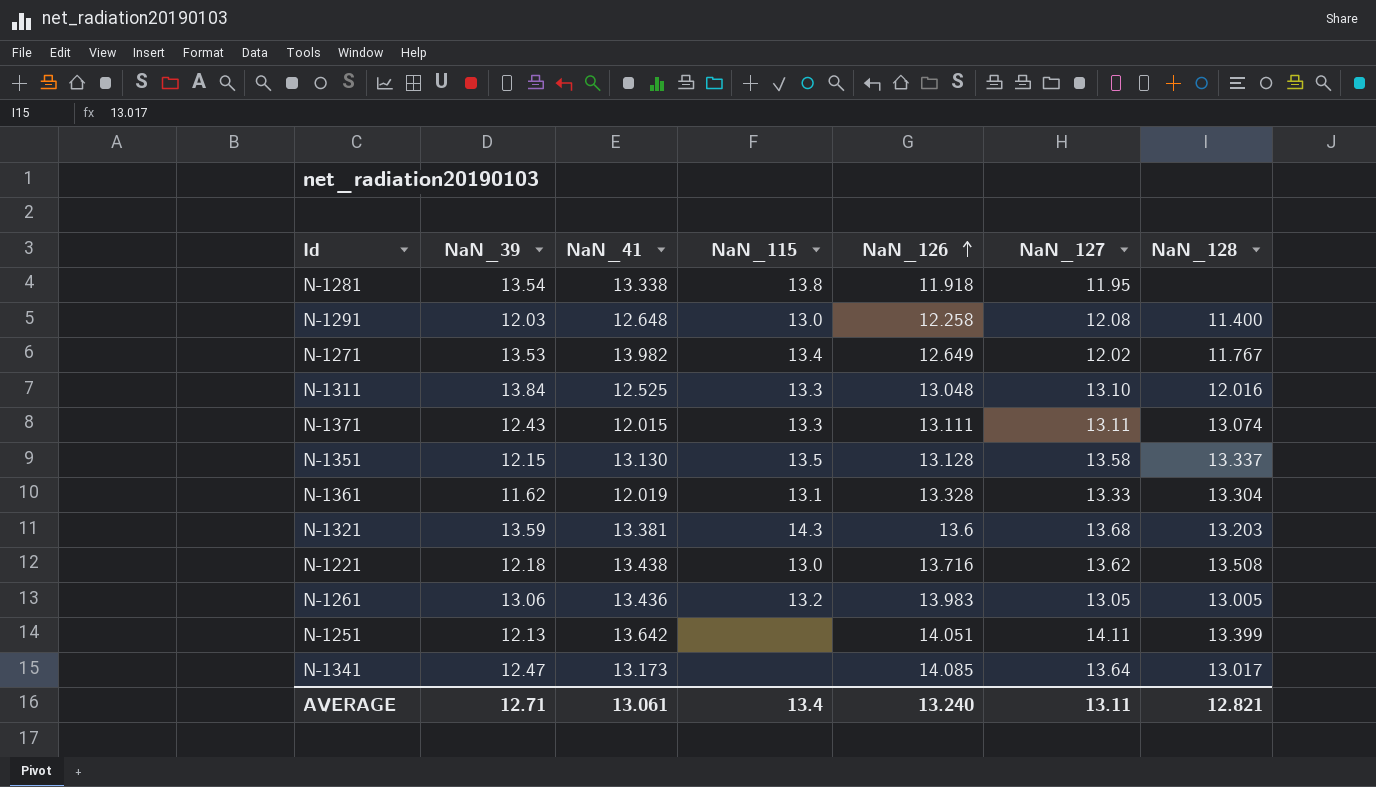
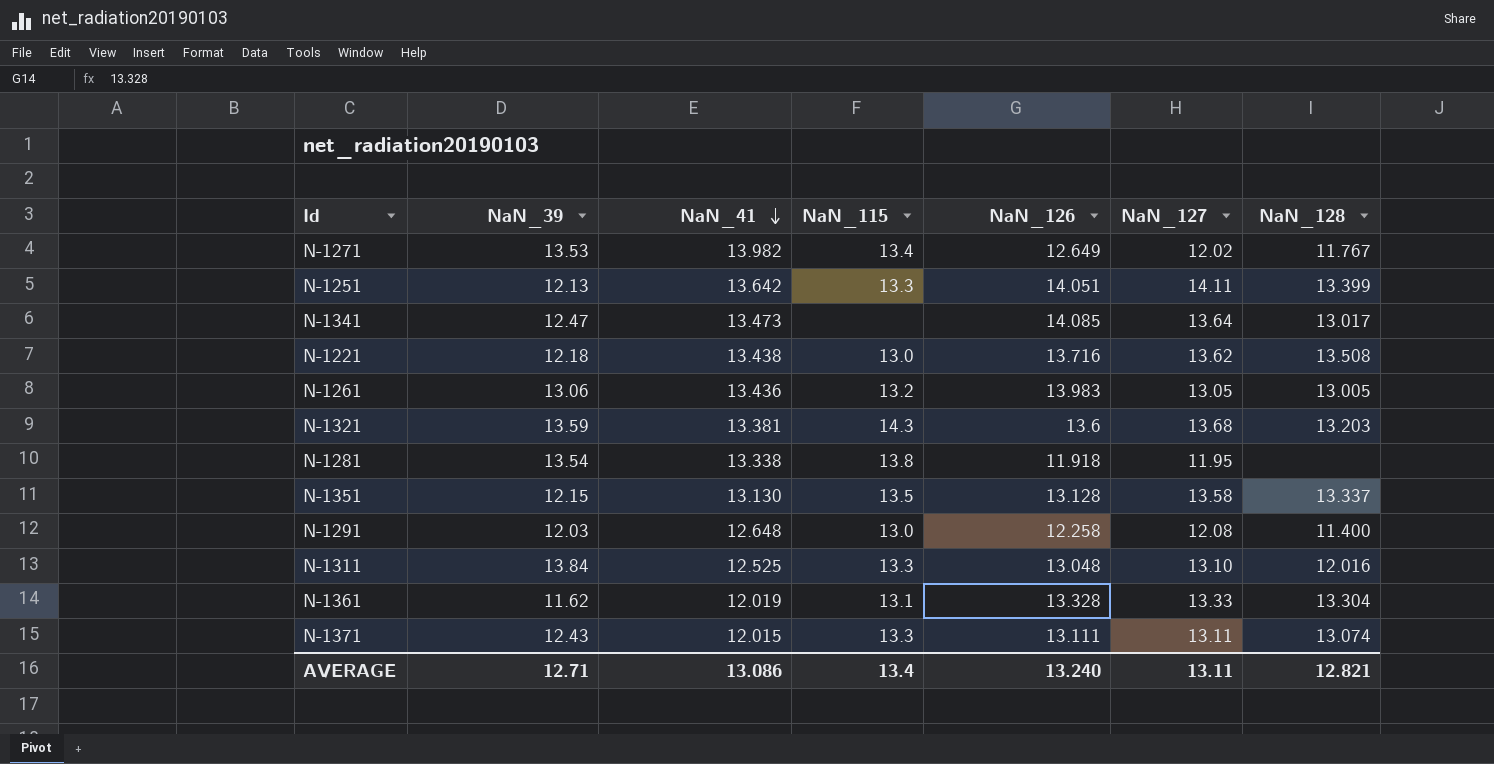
row order: NaN_126 ascending -> NaN_41 descending
N-1251 | NaN_115: none -> 13.3
N-1341 | NaN_41: 13.173 -> 13.473
AVERAGE | NaN_41: 13.061 -> 13.086

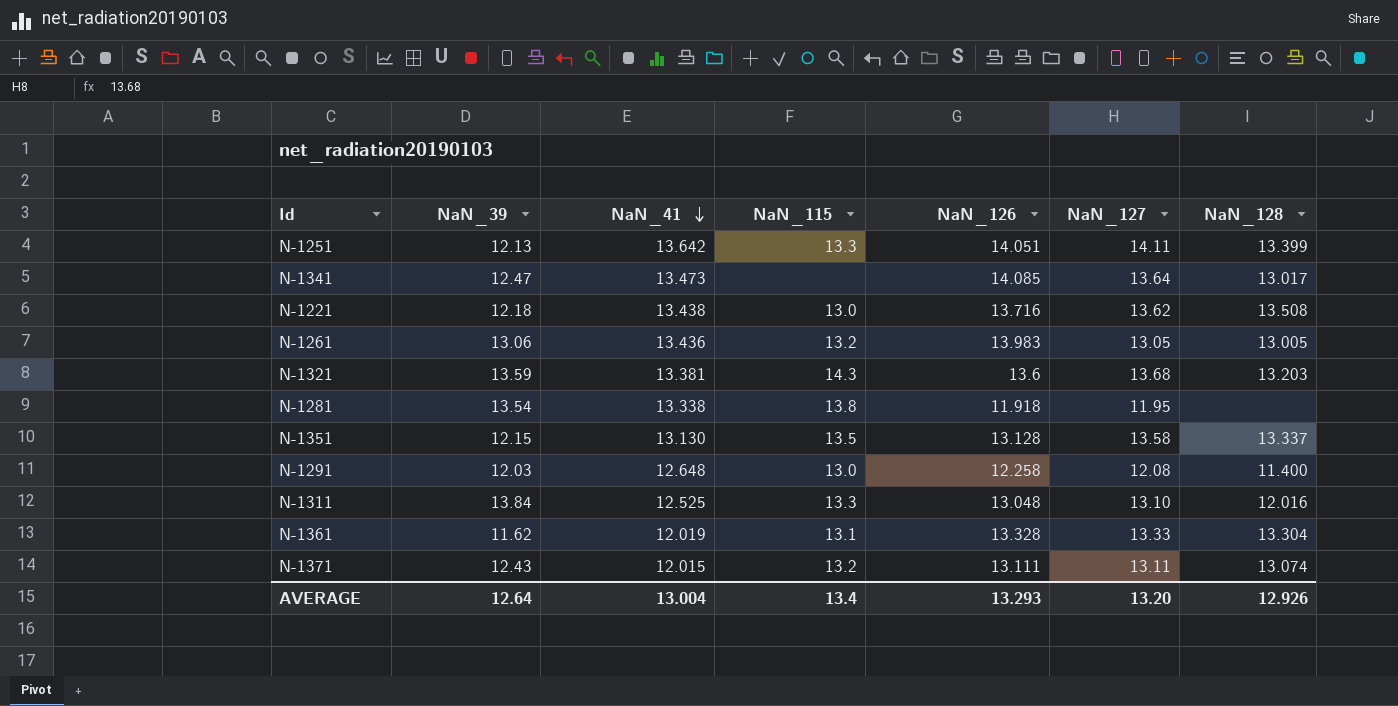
row N-1271: 13.53 | 13.982 | 13.4 | 12.649 | 12.02 | 11.767 -> none
N-1371 | NaN_115: 13.3 -> 13.2
AVERAGE | NaN_39: 12.71 -> 12.64
AVERAGE | NaN_41: 13.086 -> 13.004
AVERAGE | NaN_126: 13.240 -> 13.293
AVERAGE | NaN_127: 13.11 -> 13.20
AVERAGE | NaN_128: 12.821 -> 12.926

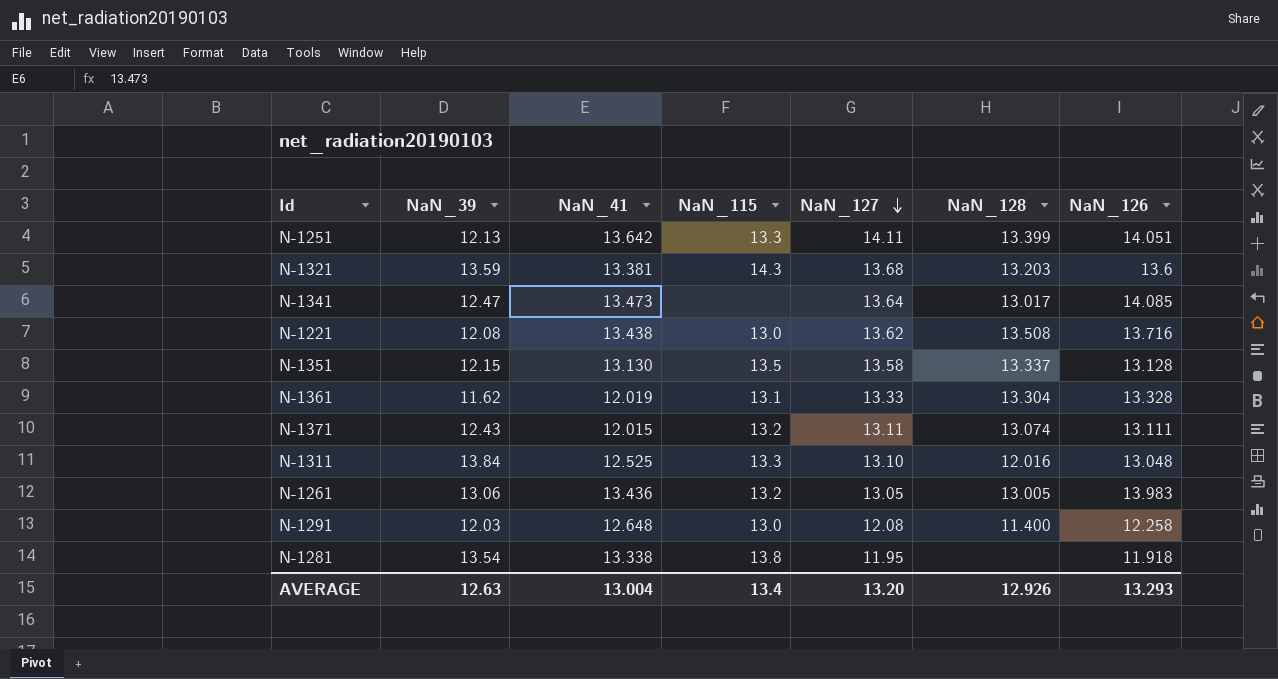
row order: NaN_41 descending -> NaN_127 descending
column NaN_126 | position: 5 -> 7
N-1221 | NaN_39: 12.18 -> 12.08
AVERAGE | NaN_39: 12.64 -> 12.63

